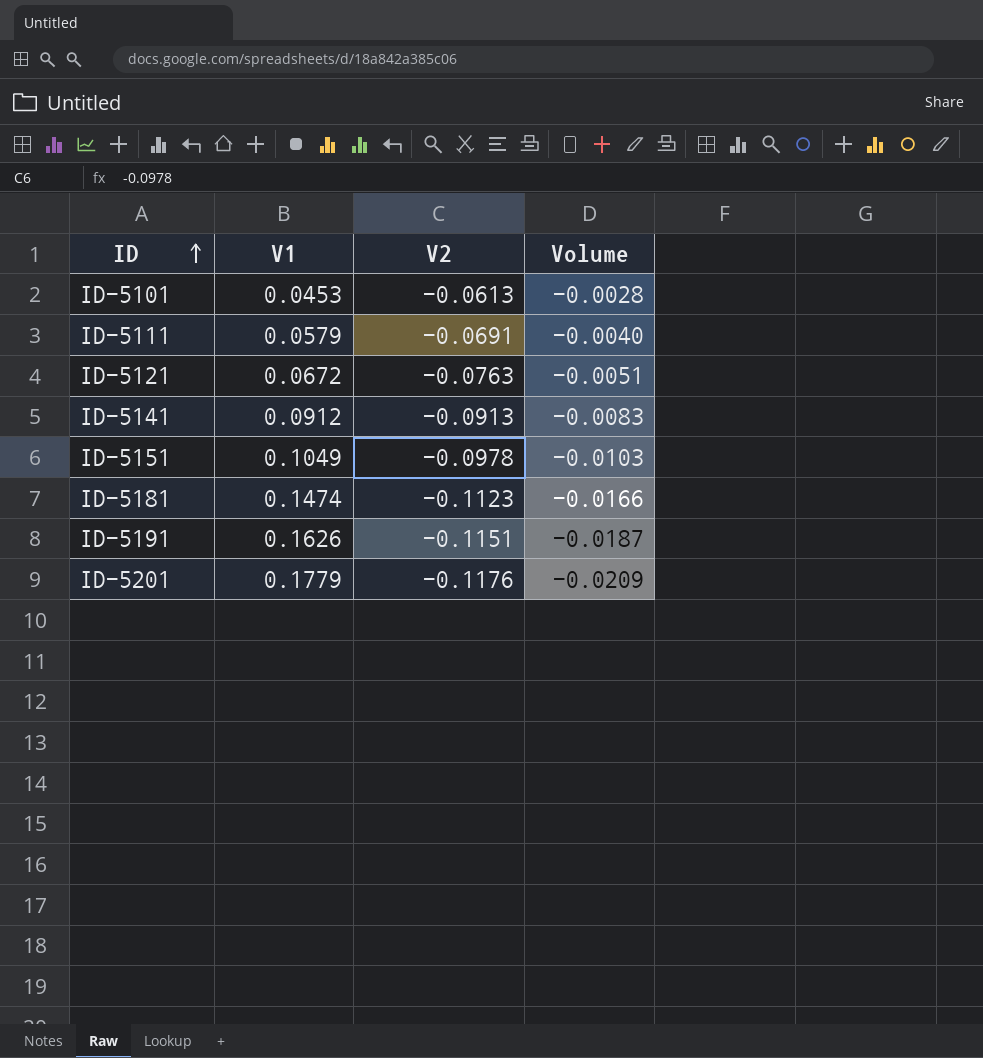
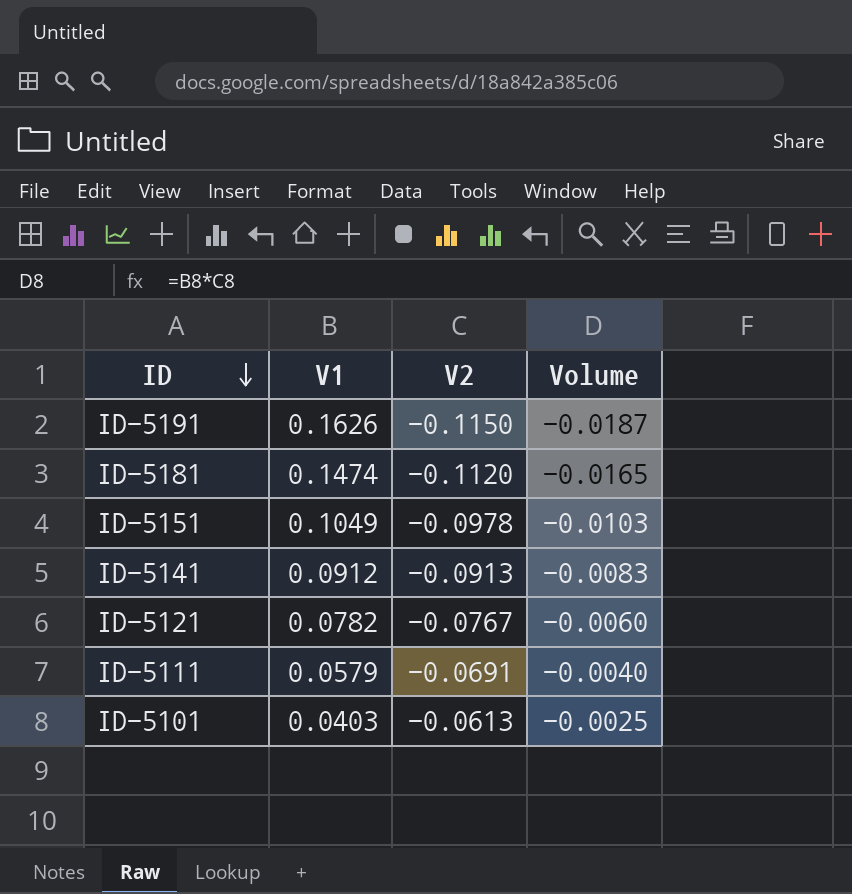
row order: ID ascending -> ID descending
row ID-5201: 0.1779 | -0.1176 | -0.0209 -> none
ID-5191 | V2: -0.1151 -> -0.1150
ID-5181 | V2: -0.1123 -> -0.1120
ID-5181 | Volume: -0.0166 -> -0.0165
ID-5121 | V1: 0.0672 -> 0.0782
ID-5121 | V2: -0.0763 -> -0.0767
ID-5121 | Volume: -0.0051 -> -0.0060
ID-5101 | V1: 0.0453 -> 0.0403
ID-5101 | Volume: -0.0028 -> -0.0025

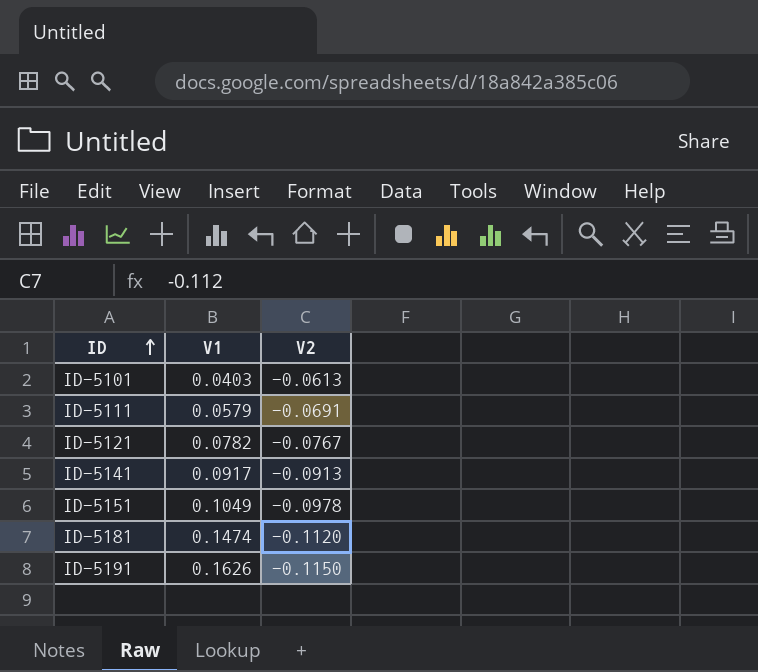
row order: ID descending -> ID ascending
column Volume | formula: [V1] * [V2] -> none
ID-5141 | V1: 0.0912 -> 0.0917

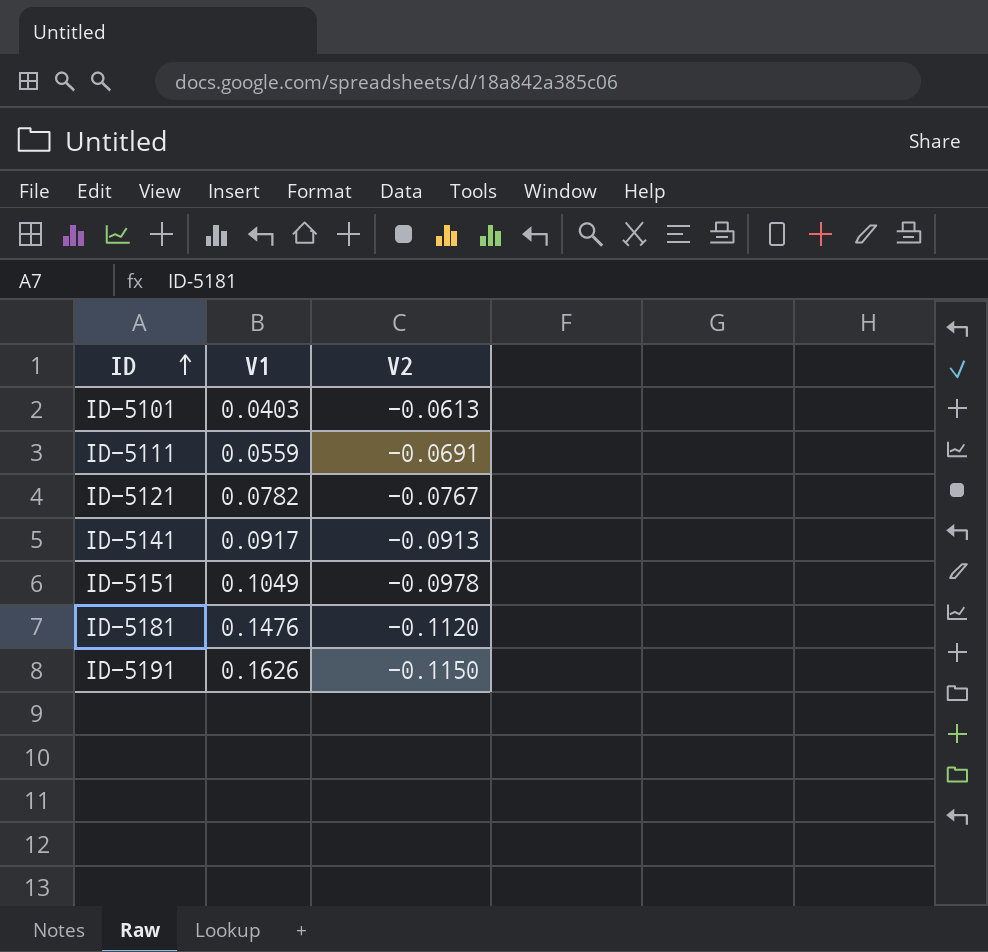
ID-5111 | V1: 0.0579 -> 0.0559
ID-5181 | V1: 0.1474 -> 0.1476

